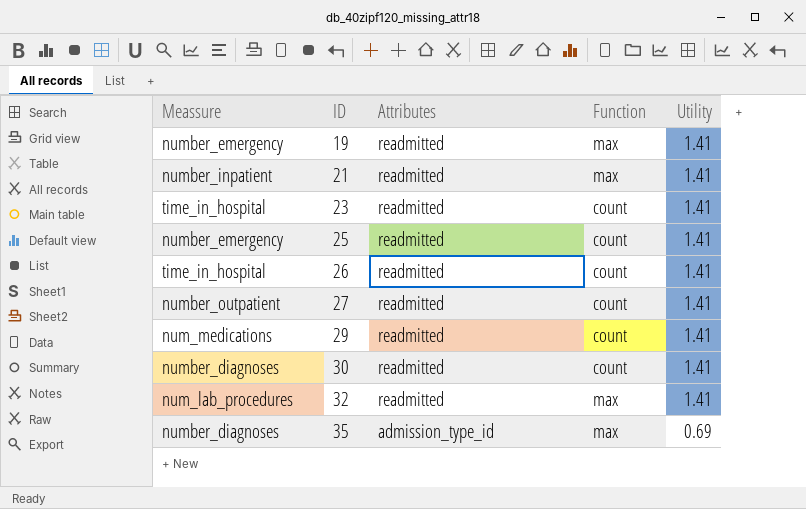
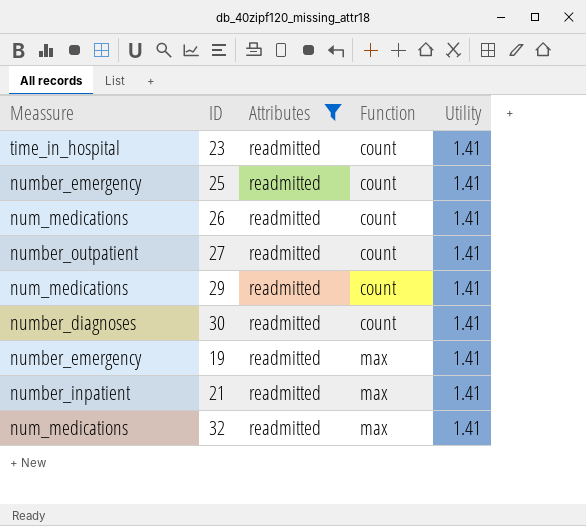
filter: none -> Attributes = readmitted
row order: ID ascending -> Function ascending
26 | Meassure: time_in_hospital -> num_medications
32 | Meassure: num_lab_procedures -> num_medications

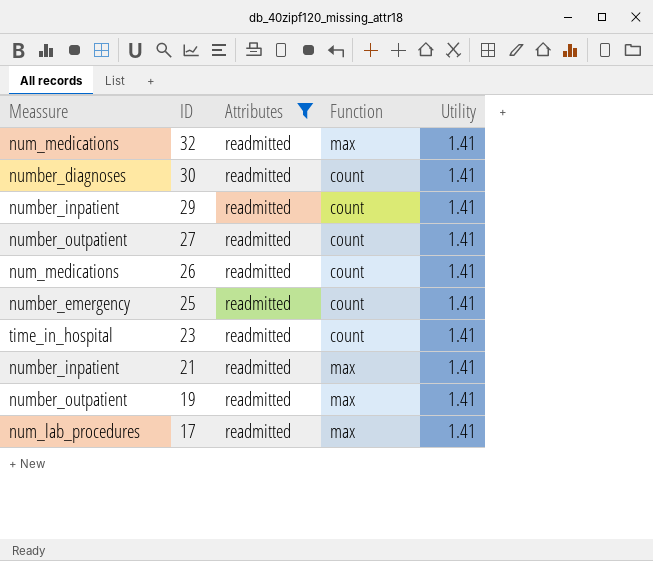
row order: Function ascending -> ID descending
29 | Meassure: num_medications -> number_inpatient
19 | Meassure: number_emergency -> number_outpatient
row 17: none -> num_lab_procedures | readmitted | max | 1.41

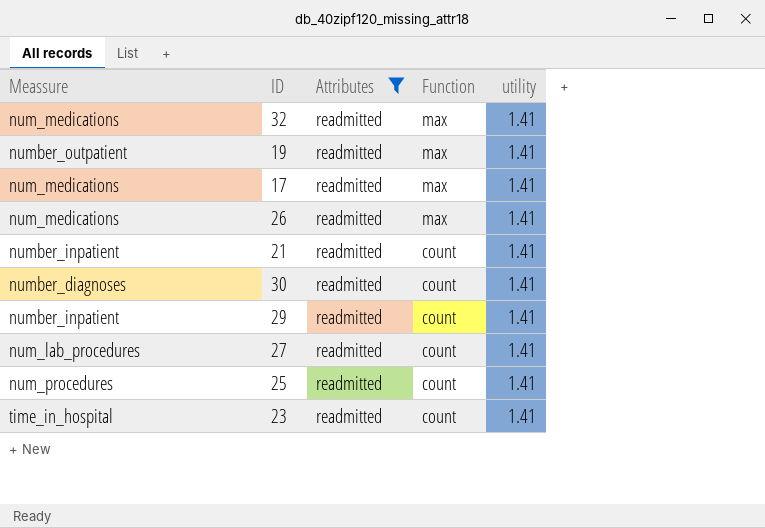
row order: ID descending -> Function descending
column name: Utility -> utility
17 | Meassure: num_lab_procedures -> num_medications
26 | Function: count -> max
21 | Function: max -> count
27 | Meassure: number_outpatient -> num_lab_procedures
25 | Meassure: number_emergency -> num_procedures

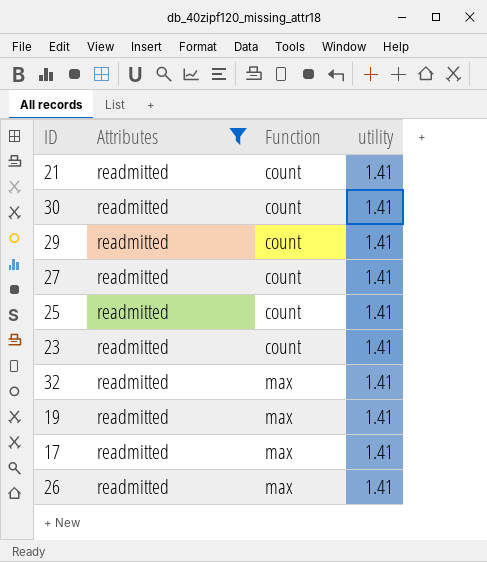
row order: Function descending -> Function ascending
column Meassure | position: 1 -> none

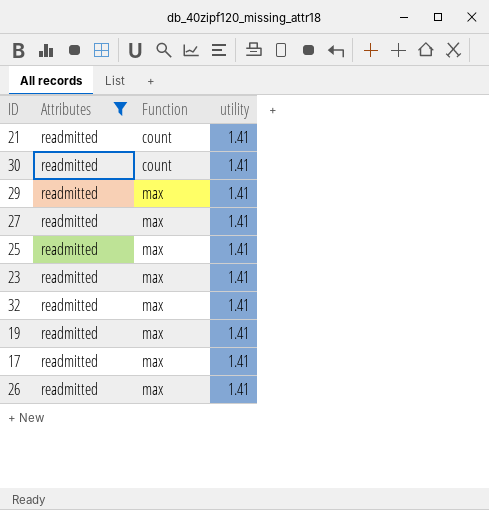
29 | Function: count -> max
27 | Function: count -> max
25 | Function: count -> max
23 | Function: count -> max

